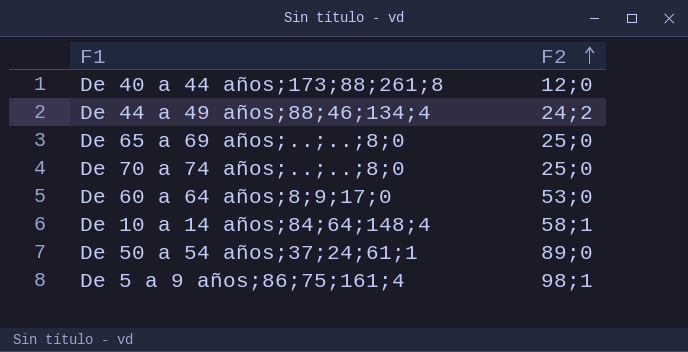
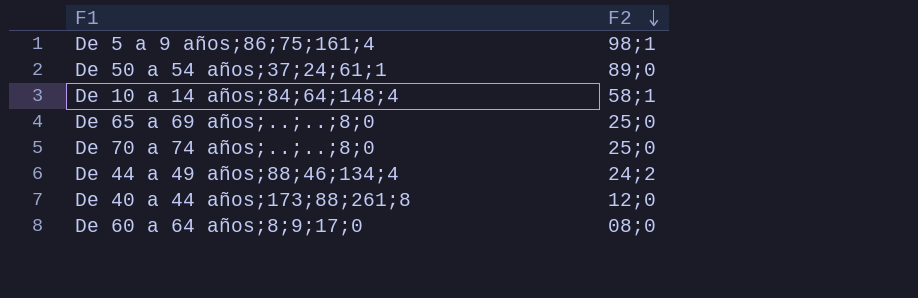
row order: F2 ascending -> F2 descending
De 60 a 64 años;8;9;17;0 | F2: 53;0 -> 08;0

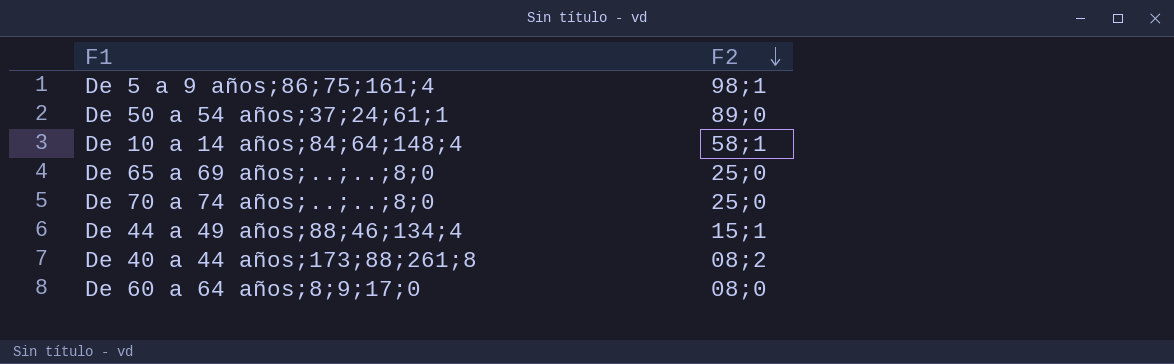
De 44 a 49 años;88;46;134;4 | F2: 24;2 -> 15;1
De 40 a 44 años;173;88;261;8 | F2: 12;0 -> 08;2

